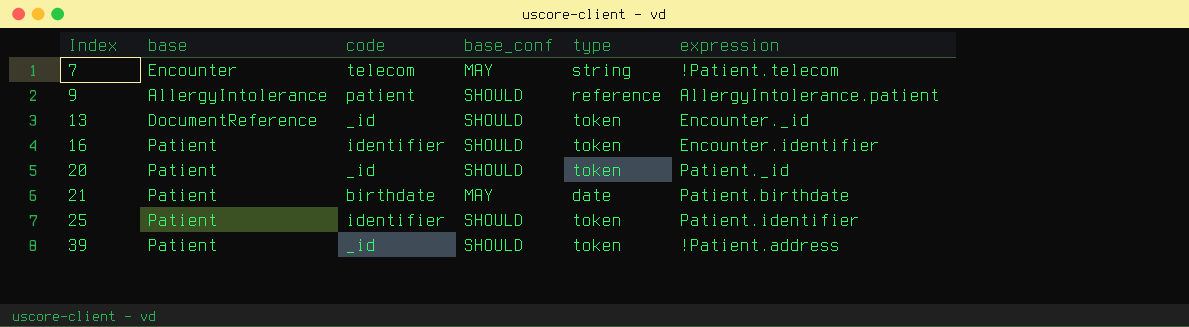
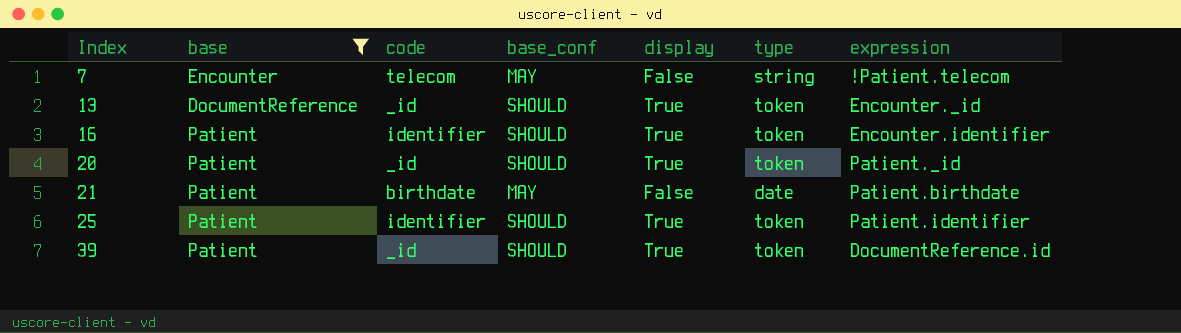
filter: none -> base != AllergyIntolerance
column display | position: none -> 5
39 | expression: !Patient.address -> DocumentReference.id

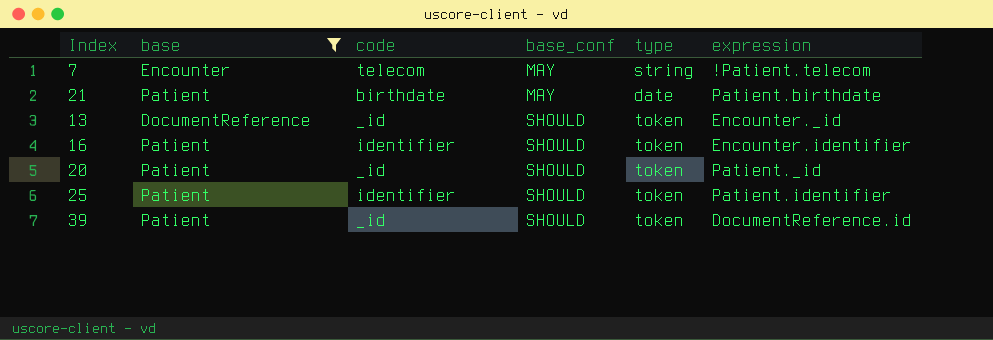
row order: Index ascending -> base_conf ascending
column display | position: 5 -> none

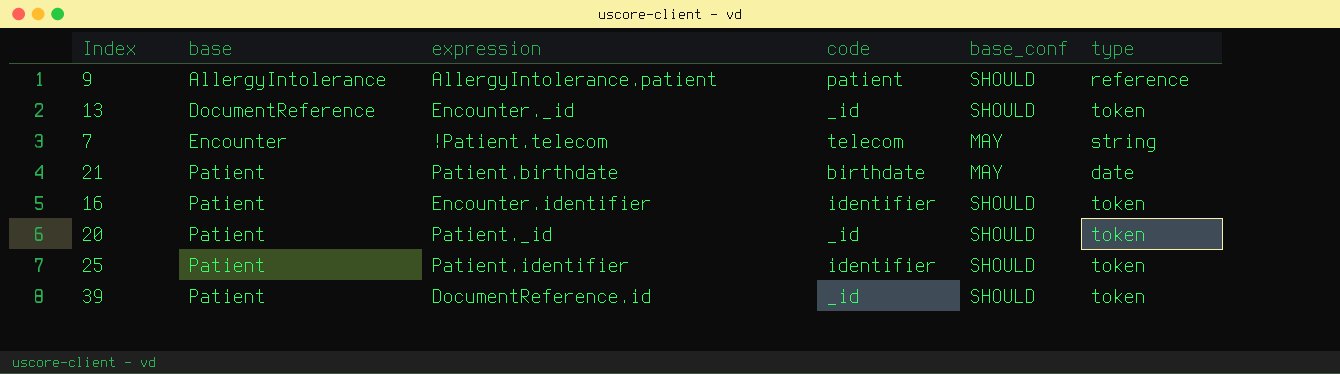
filter: base != AllergyIntolerance -> none
row order: base_conf ascending -> base ascending
column expression | position: 6 -> 3

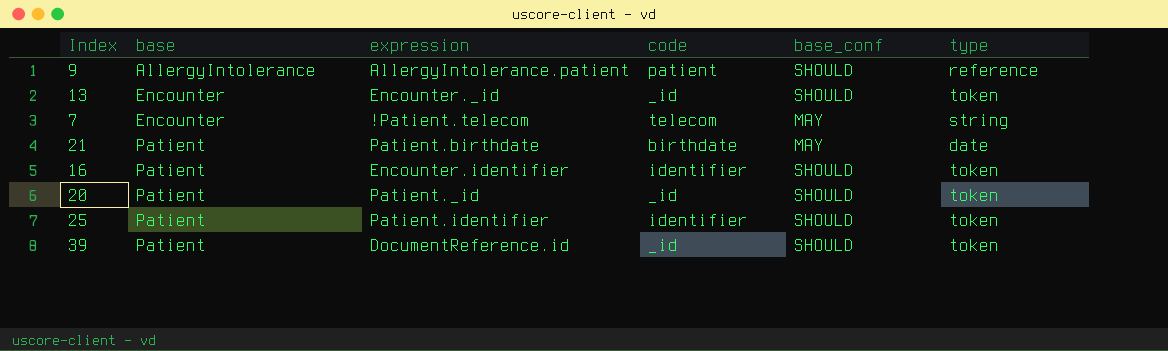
13 | base: DocumentReference -> Encounter

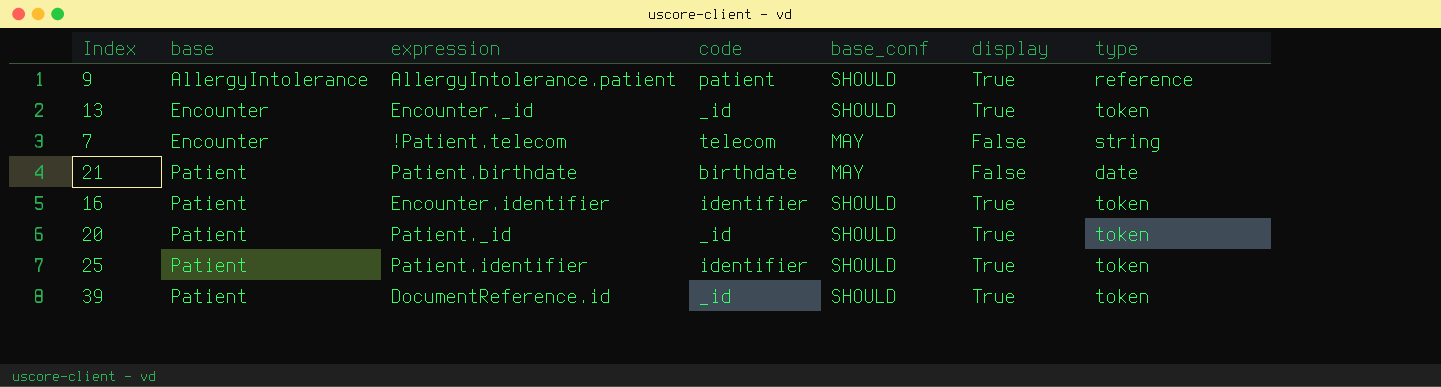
column display | position: none -> 6

